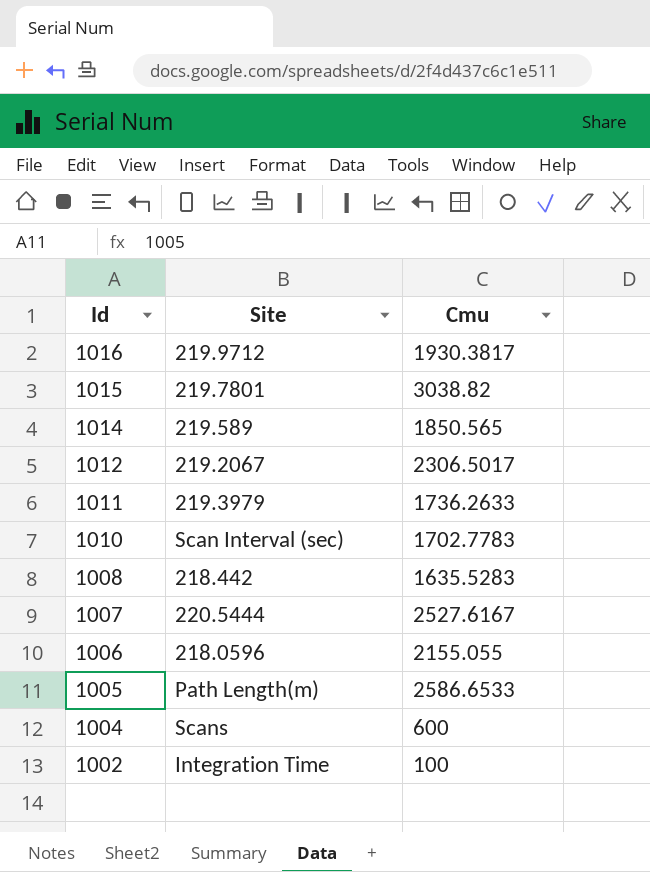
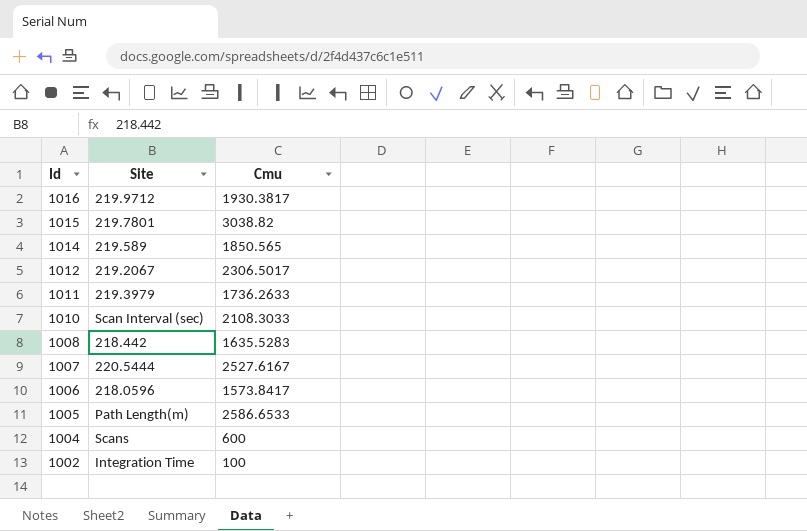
1010 | Cmu: 1702.7783 -> 2108.3033
1006 | Cmu: 2155.055 -> 1573.8417

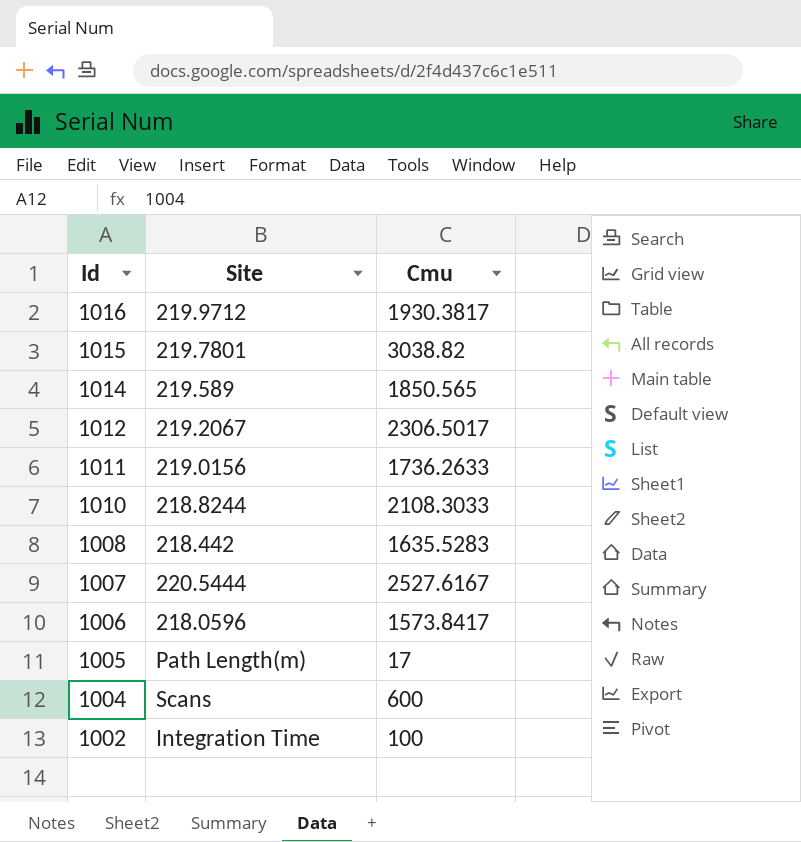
1011 | Site: 219.3979 -> 219.0156
1010 | Site: Scan Interval (sec) -> 218.8244
1005 | Cmu: 2586.6533 -> 17

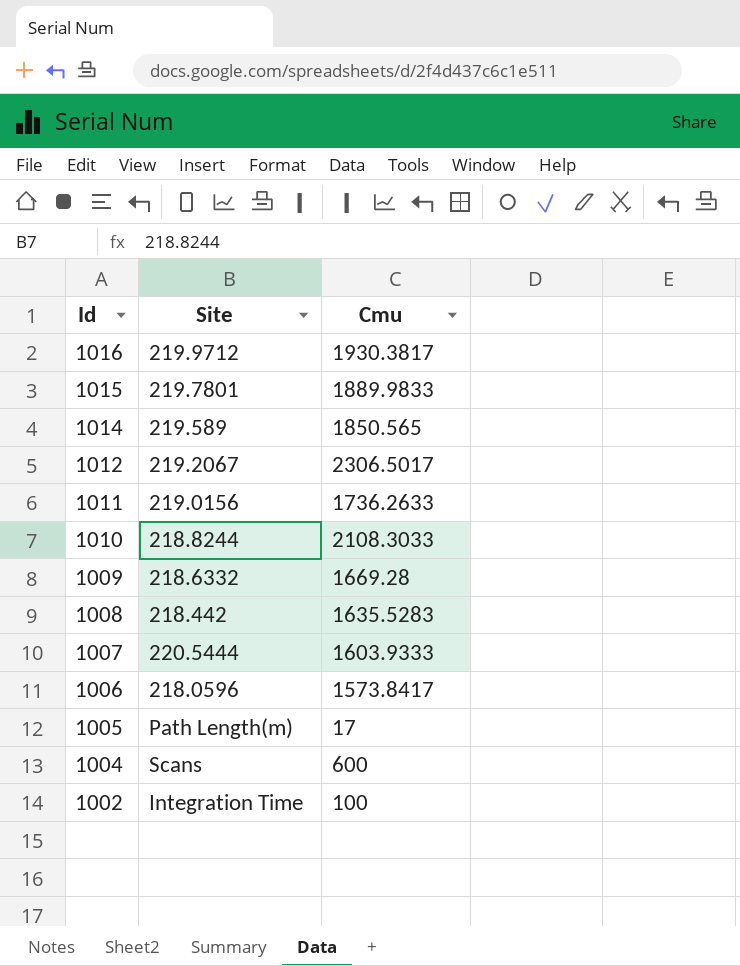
1015 | Cmu: 3038.82 -> 1889.9833
row 1009: none -> 218.6332 | 1669.28
1007 | Cmu: 2527.6167 -> 1603.9333

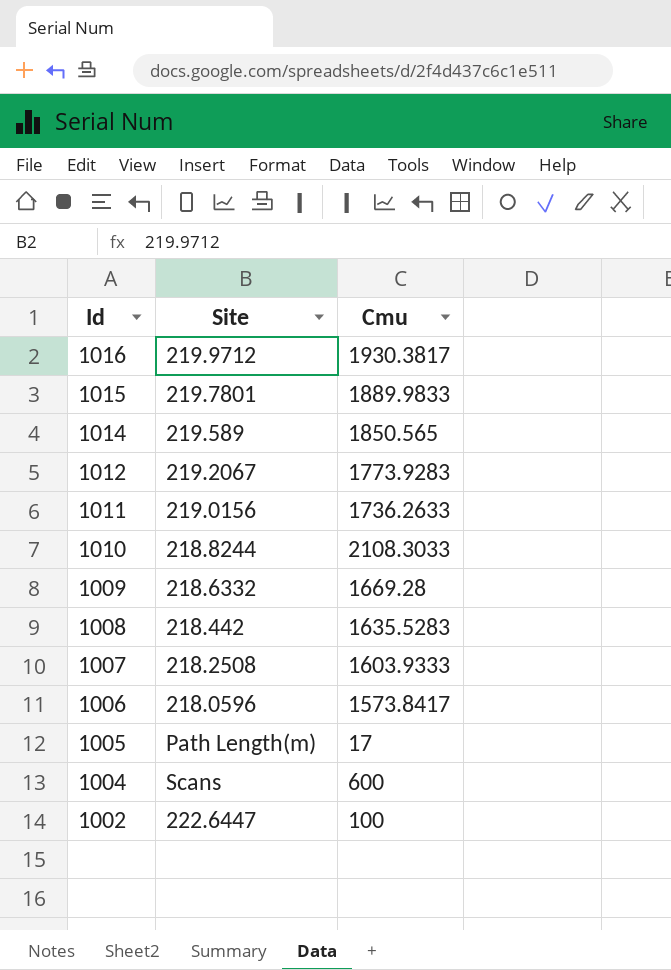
1012 | Cmu: 2306.5017 -> 1773.9283
1007 | Site: 220.5444 -> 218.2508
1002 | Site: Integration Time -> 222.6447

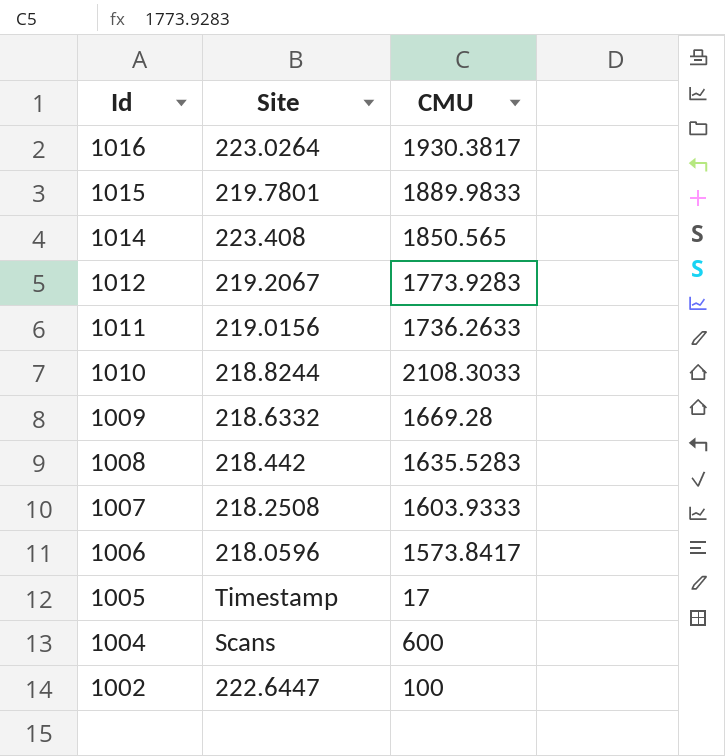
column name: Cmu -> CMU
1016 | Site: 219.9712 -> 223.0264
1014 | Site: 219.589 -> 223.408
1005 | Site: Path Length(m) -> Timestamp

